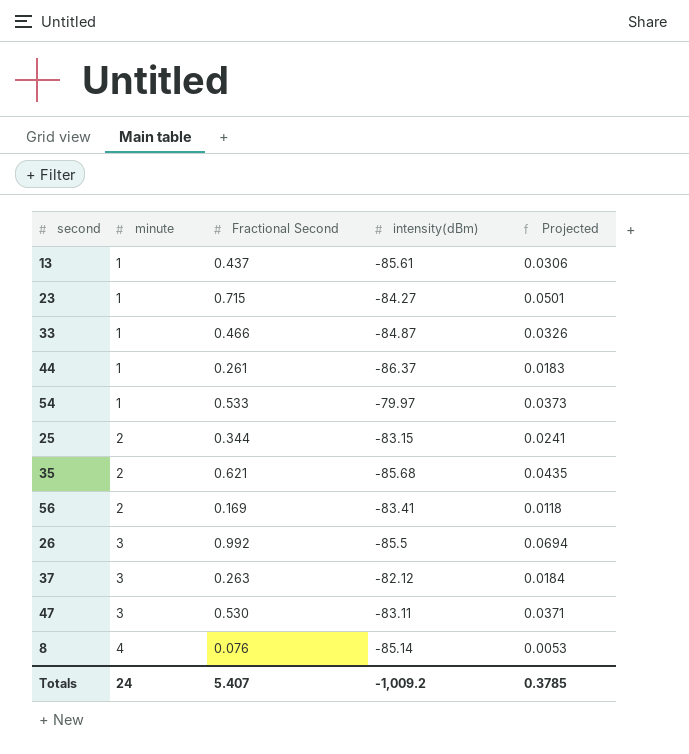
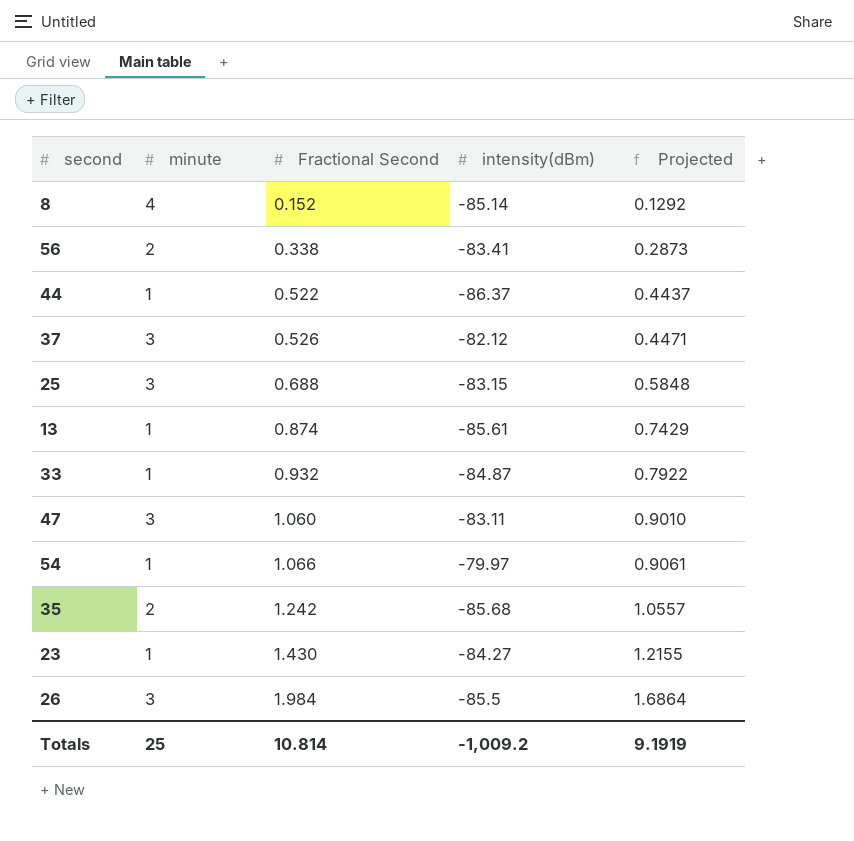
row order: minute ascending -> Fractional Second ascending
column Projected | formula: [Fractional Second] * 0.07 -> [Fractional Second] * 0.85
8 | Fractional Second: 0.076 -> 0.152
56 | Fractional Second: 0.169 -> 0.338
44 | Fractional Second: 0.261 -> 0.522
37 | Fractional Second: 0.263 -> 0.526
25 | minute: 2 -> 3
25 | Fractional Second: 0.344 -> 0.688
13 | Fractional Second: 0.437 -> 0.874
33 | Fractional Second: 0.466 -> 0.932
47 | Fractional Second: 0.530 -> 1.060
54 | Fractional Second: 0.533 -> 1.066
35 | Fractional Second: 0.621 -> 1.242
23 | Fractional Second: 0.715 -> 1.430
26 | Fractional Second: 0.992 -> 1.984
Totals | minute: 24 -> 25
Totals | Fractional Second: 5.407 -> 10.814
Totals | Projected: 0.3785 -> 9.1919

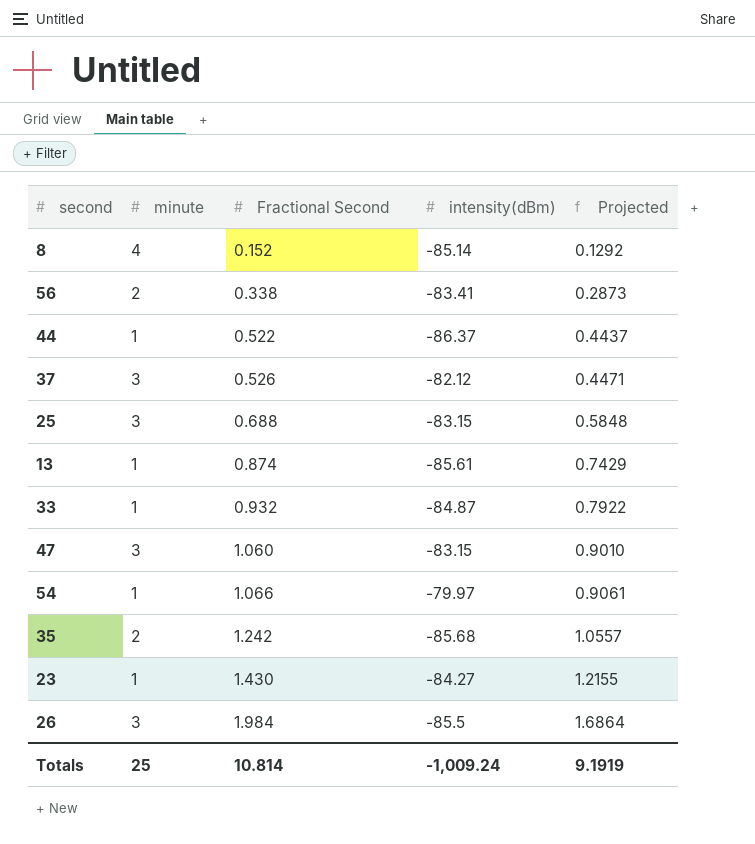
47 | intensity(dBm): -83.11 -> -83.15
Totals | intensity(dBm): -1,009.2 -> -1,009.24

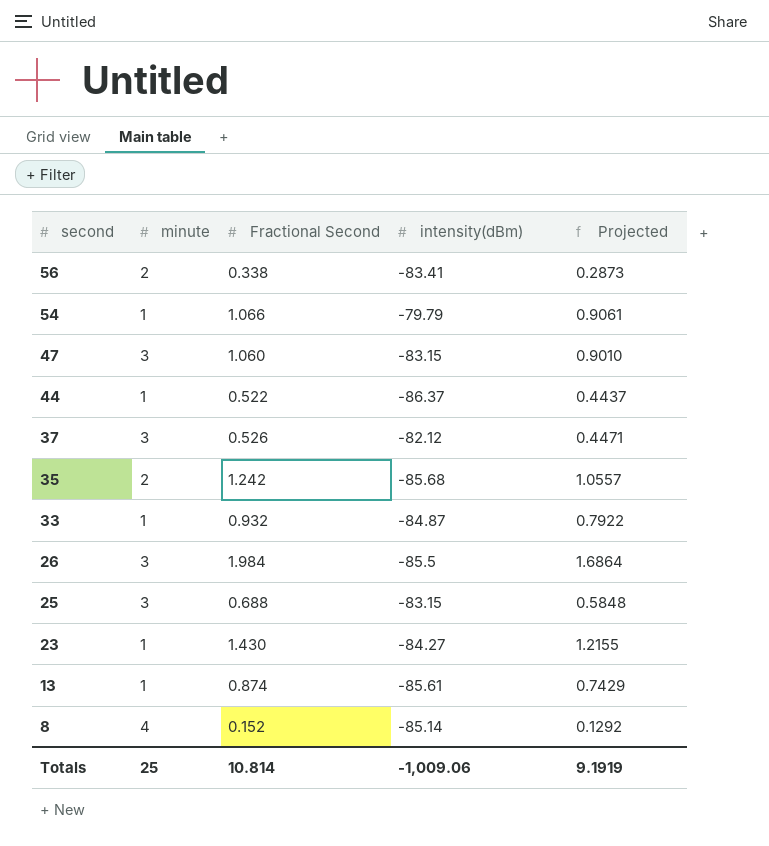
row order: Fractional Second ascending -> second descending
54 | intensity(dBm): -79.97 -> -79.79
Totals | intensity(dBm): -1,009.24 -> -1,009.06

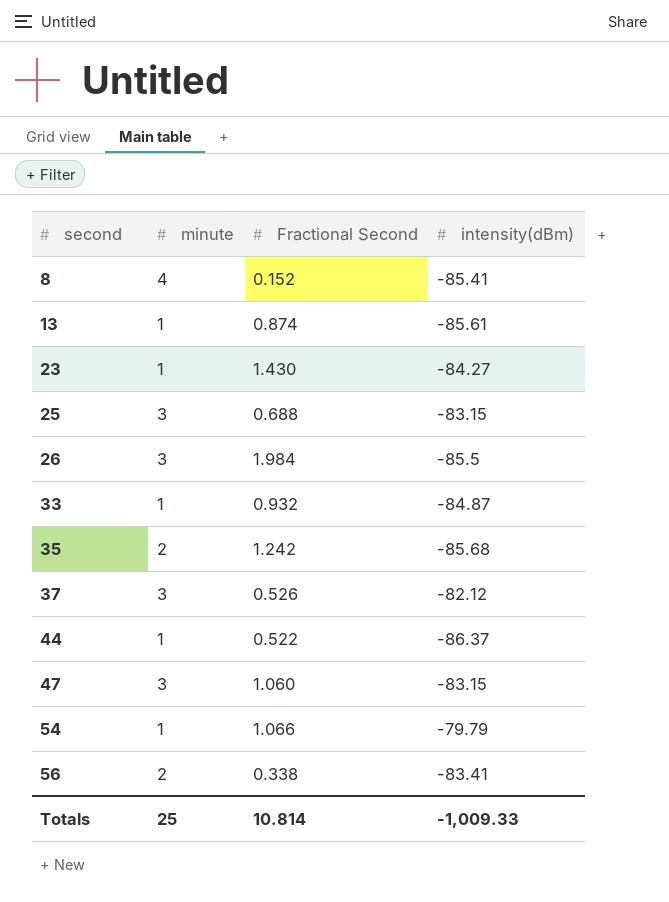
row order: second descending -> second ascending
column Projected | formula: [Fractional Second] * 0.85 -> none
8 | intensity(dBm): -85.14 -> -85.41
Totals | intensity(dBm): -1,009.06 -> -1,009.33

